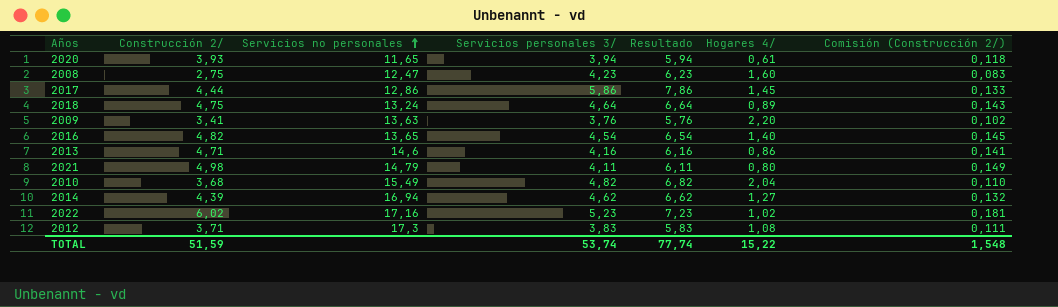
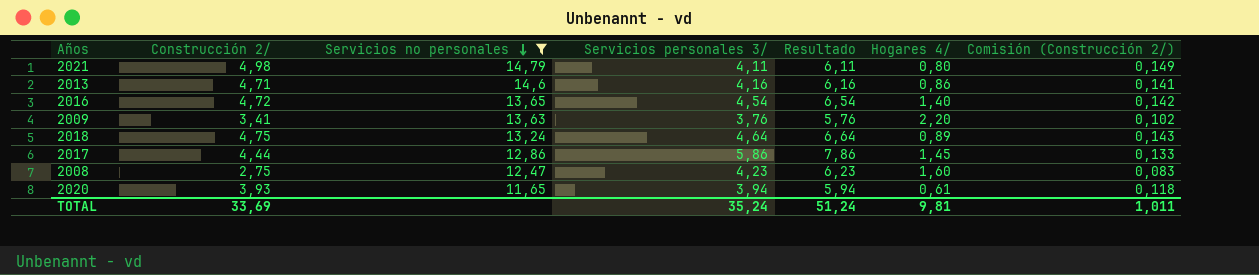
filter: none -> Servicios no personales <= 14,79
row order: Servicios no personales ascending -> Servicios no personales descending
2016 | Construcción 2/: 4,82 -> 4,72
2016 | Comisión (Construcción 2/): 0,145 -> 0,142
TOTAL | Construcción 2/: 51,59 -> 33,69
TOTAL | Servicios personales 3/: 53,74 -> 35,24
TOTAL | Resultado: 77,74 -> 51,24
TOTAL | Hogares 4/: 15,22 -> 9,81
TOTAL | Comisión (Construcción 2/): 1,548 -> 1,011

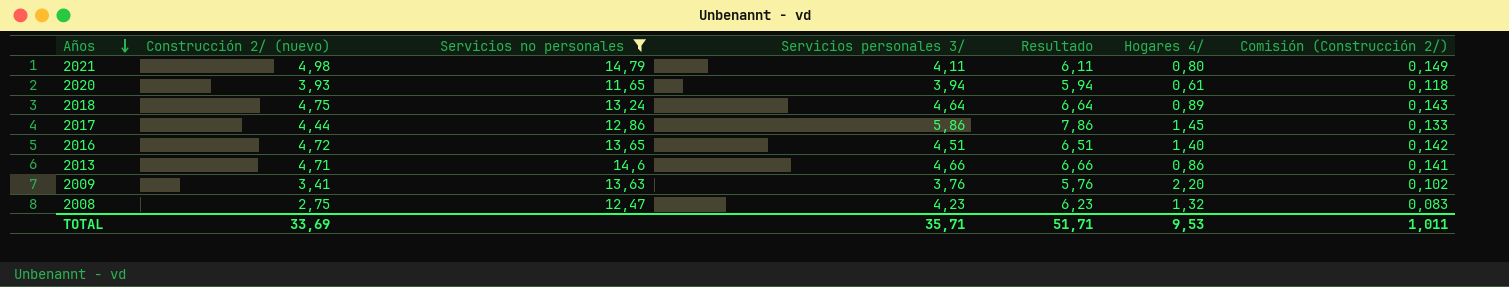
row order: Servicios no personales descending -> Años descending
column name: Construcción 2/ -> Construcción 2/ (nuevo)
2016 | Servicios personales 3/: 4,54 -> 4,51
2016 | Resultado: 6,54 -> 6,51
2013 | Servicios personales 3/: 4,16 -> 4,66
2013 | Resultado: 6,16 -> 6,66
2008 | Hogares 4/: 1,60 -> 1,32
TOTAL | Servicios personales 3/: 35,24 -> 35,71
TOTAL | Resultado: 51,24 -> 51,71
TOTAL | Hogares 4/: 9,81 -> 9,53

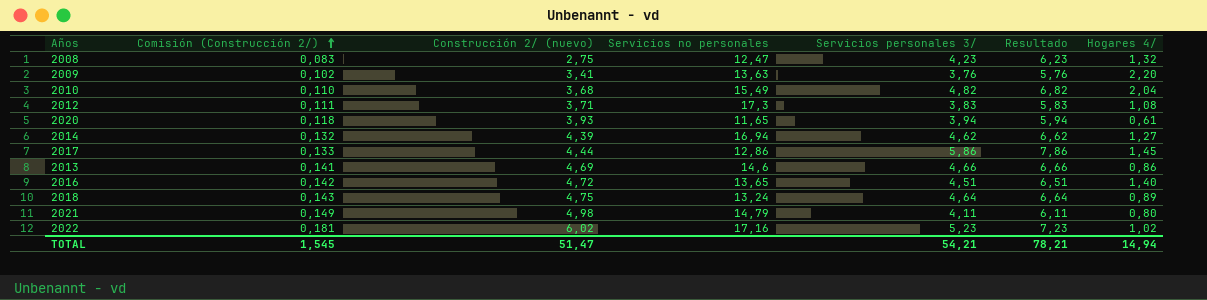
filter: Servicios no personales <= 14,79 -> none
row order: Años descending -> Comisión (Construcción 2/) ascending
column Comisión (Construcción 2/) | position: 7 -> 2
2013 | Construcción 2/ (nuevo): 4,71 -> 4,69
TOTAL | Comisión (Construcción 2/): 1,011 -> 1,545
TOTAL | Construcción 2/ (nuevo): 33,69 -> 51,47
TOTAL | Servicios personales 3/: 35,71 -> 54,21
TOTAL | Resultado: 51,71 -> 78,21
TOTAL | Hogares 4/: 9,53 -> 14,94

